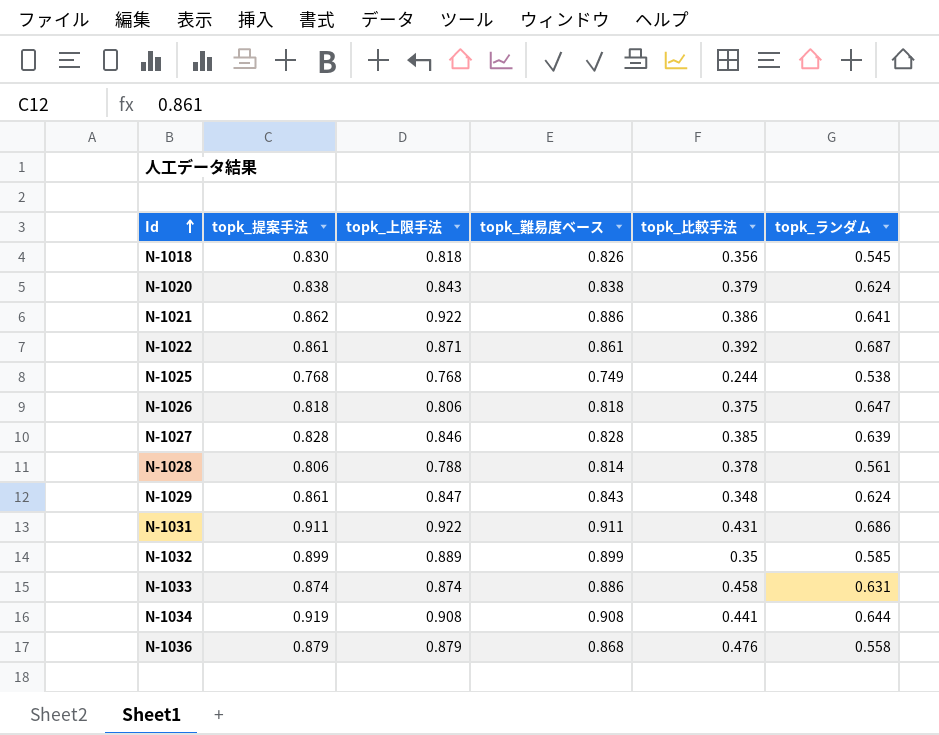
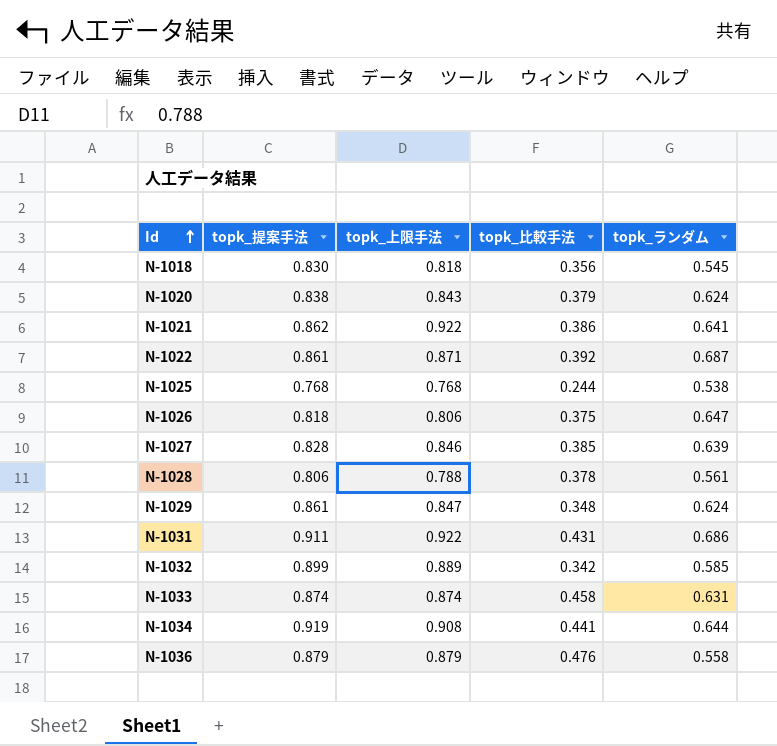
column topk_難易度ベース | position: 4 -> none
N-1032 | topk_比較手法: 0.35 -> 0.342

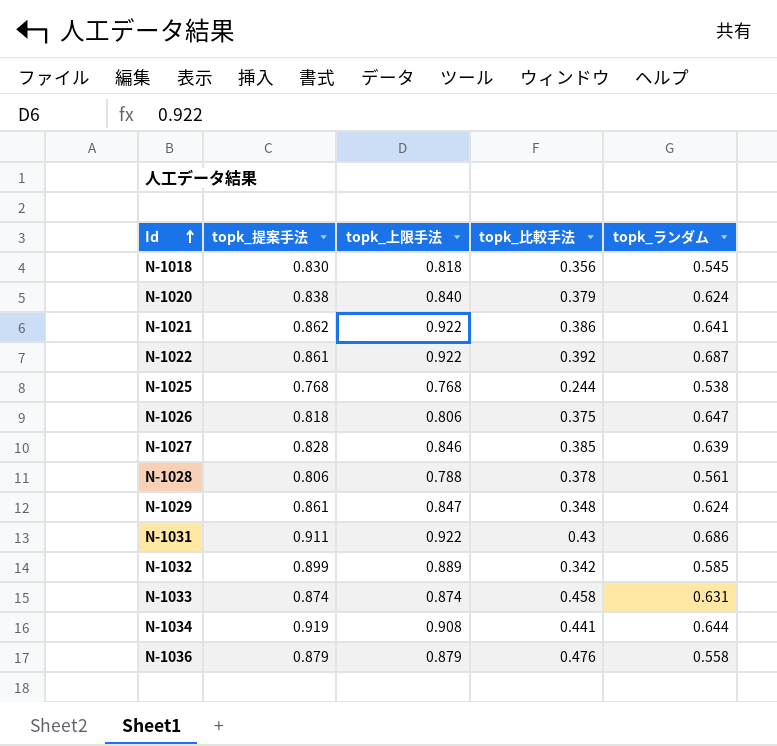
N-1020 | topk_上限手法: 0.843 -> 0.840
N-1022 | topk_上限手法: 0.871 -> 0.922
N-1031 | topk_比較手法: 0.431 -> 0.43

